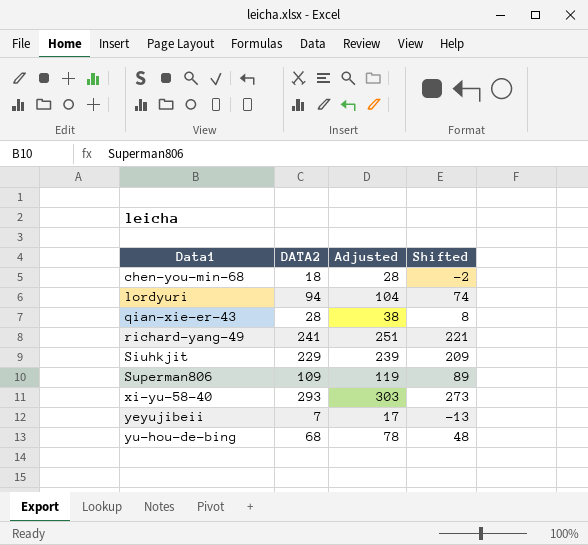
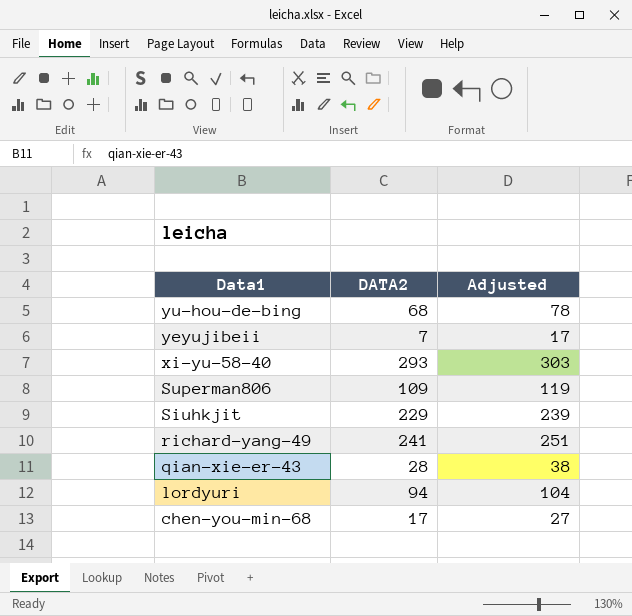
row order: Data1 ascending -> Data1 descending
column Shifted | formula: [DATA2] - 20 -> none
chen-you-min-68 | DATA2: 18 -> 17
chen-you-min-68 | Adjusted: 28 -> 27

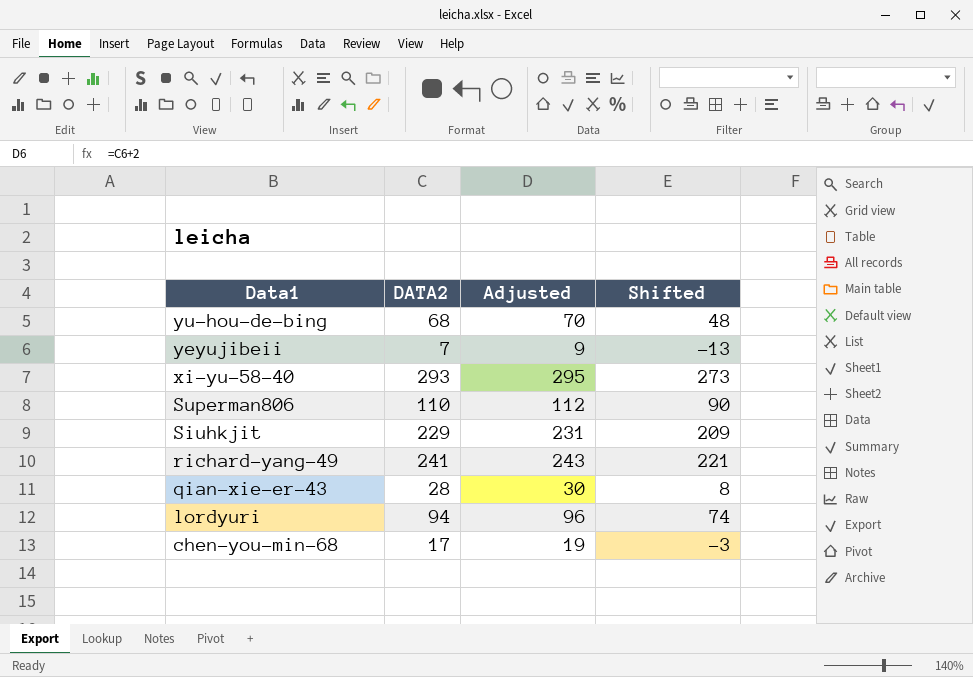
column Adjusted | formula: [DATA2] + 10 -> [DATA2] + 2
column Shifted | formula: none -> [DATA2] - 20
Superman806 | DATA2: 109 -> 110

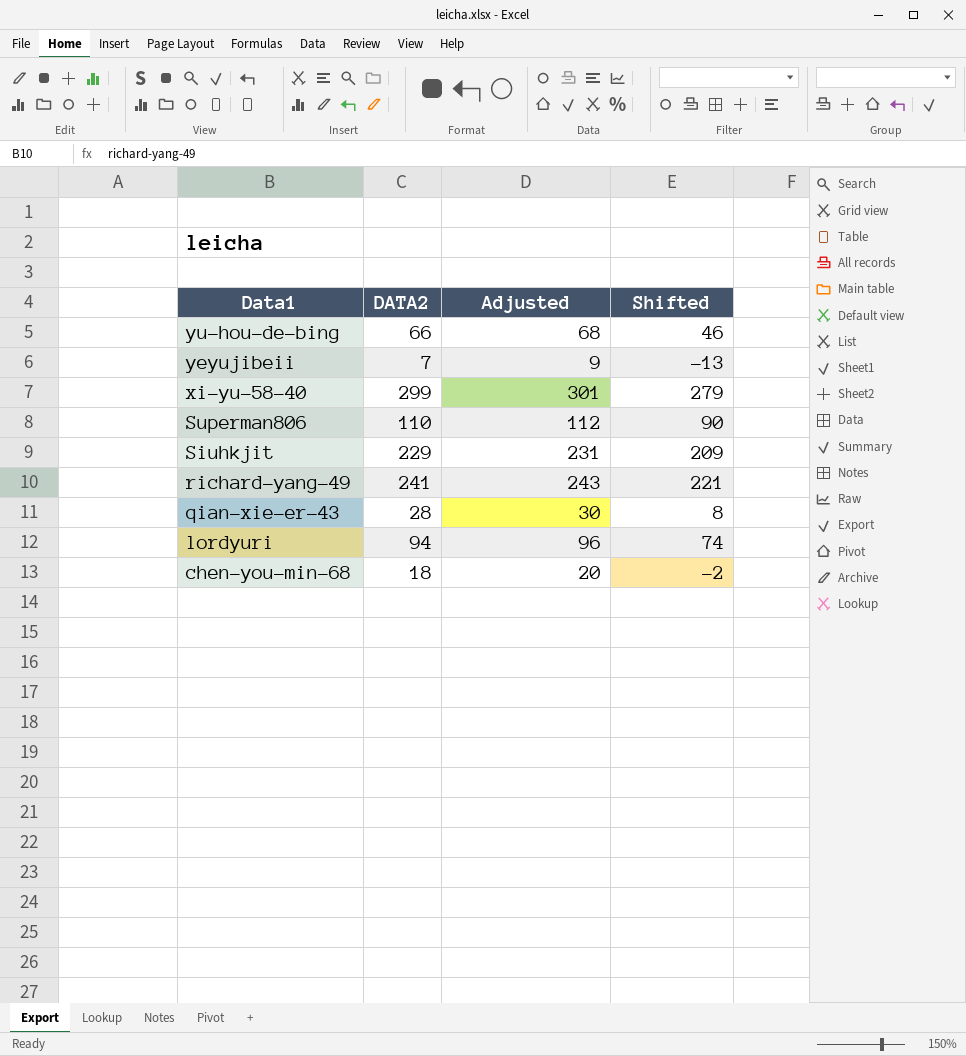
yu-hou-de-bing | DATA2: 68 -> 66
yu-hou-de-bing | Adjusted: 70 -> 68
yu-hou-de-bing | Shifted: 48 -> 46
xi-yu-58-40 | DATA2: 293 -> 299
xi-yu-58-40 | Adjusted: 295 -> 301
xi-yu-58-40 | Shifted: 273 -> 279
chen-you-min-68 | DATA2: 17 -> 18
chen-you-min-68 | Adjusted: 19 -> 20
chen-you-min-68 | Shifted: -3 -> -2

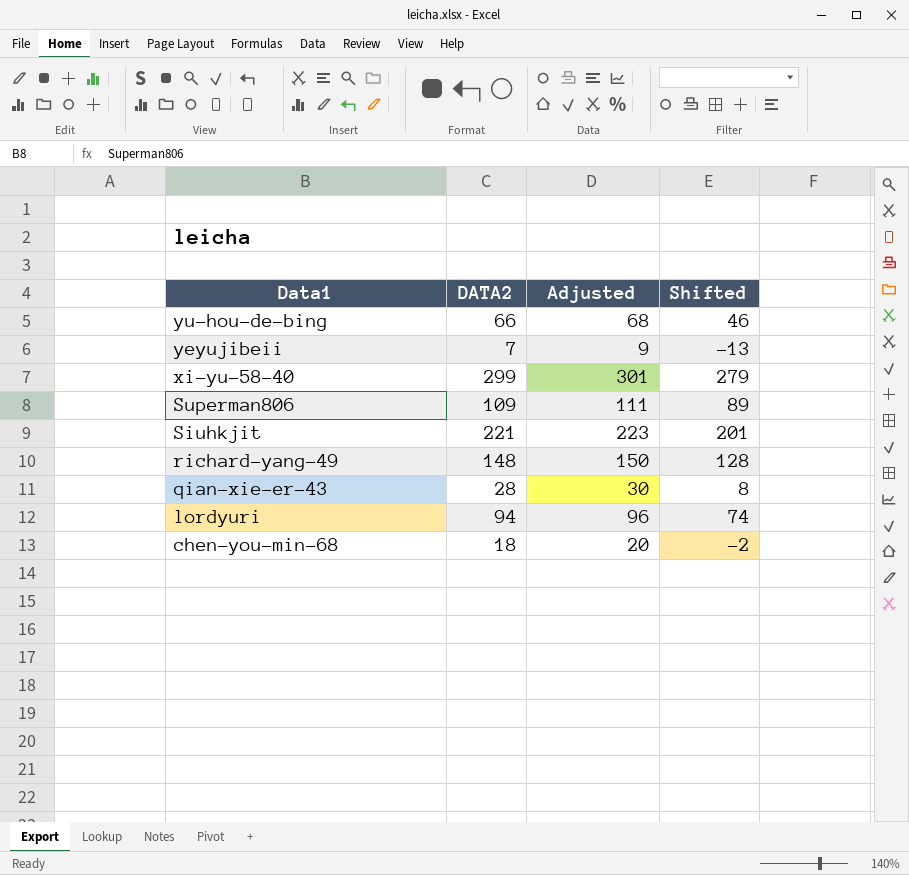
Superman806 | DATA2: 110 -> 109
Superman806 | Adjusted: 112 -> 111
Superman806 | Shifted: 90 -> 89
Siuhkjit | DATA2: 229 -> 221
Siuhkjit | Adjusted: 231 -> 223
Siuhkjit | Shifted: 209 -> 201
richard-yang-49 | DATA2: 241 -> 148
richard-yang-49 | Adjusted: 243 -> 150
richard-yang-49 | Shifted: 221 -> 128

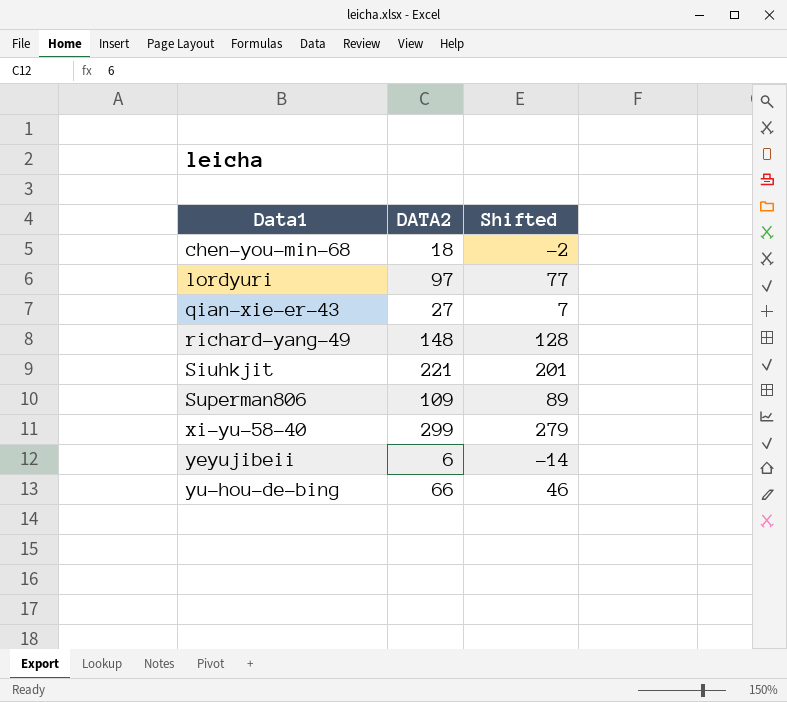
row order: Data1 descending -> Data1 ascending
column Adjusted | formula: [DATA2] + 2 -> none
lordyuri | DATA2: 94 -> 97
lordyuri | Shifted: 74 -> 77
qian-xie-er-43 | DATA2: 28 -> 27
qian-xie-er-43 | Shifted: 8 -> 7
yeyujibeii | DATA2: 7 -> 6
yeyujibeii | Shifted: -13 -> -14

